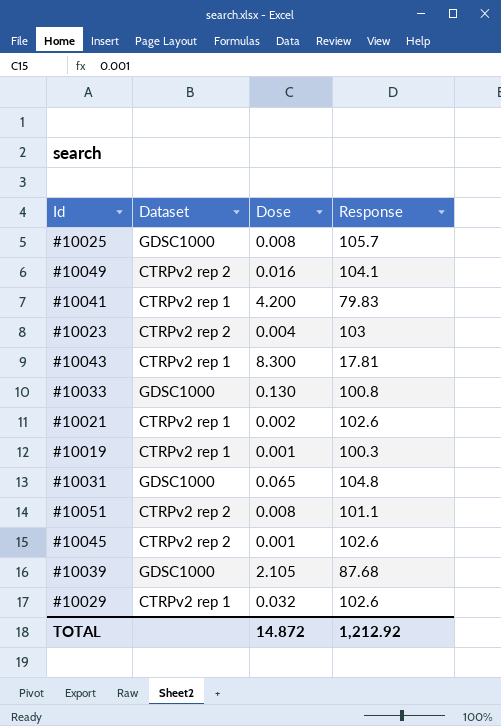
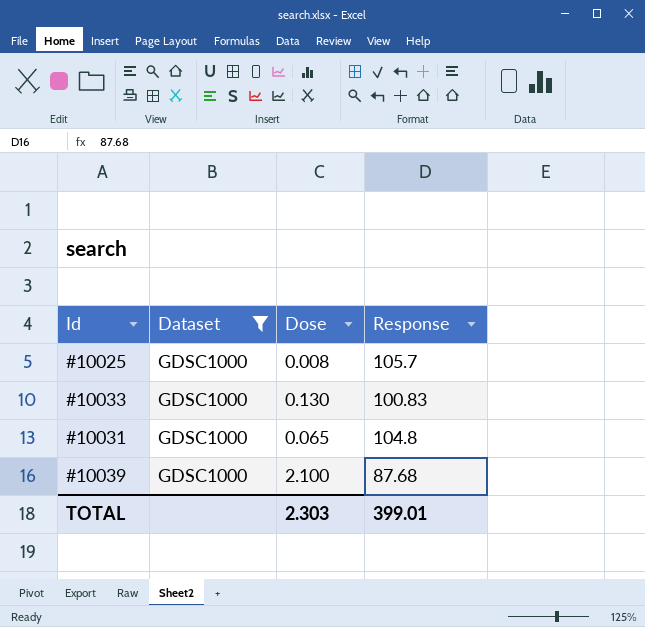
filter: none -> Dataset = GDSC1000
#10033 | Response: 100.8 -> 100.83
#10039 | Dose: 2.105 -> 2.100
TOTAL | Dose: 14.872 -> 2.303
TOTAL | Response: 1,212.92 -> 399.01

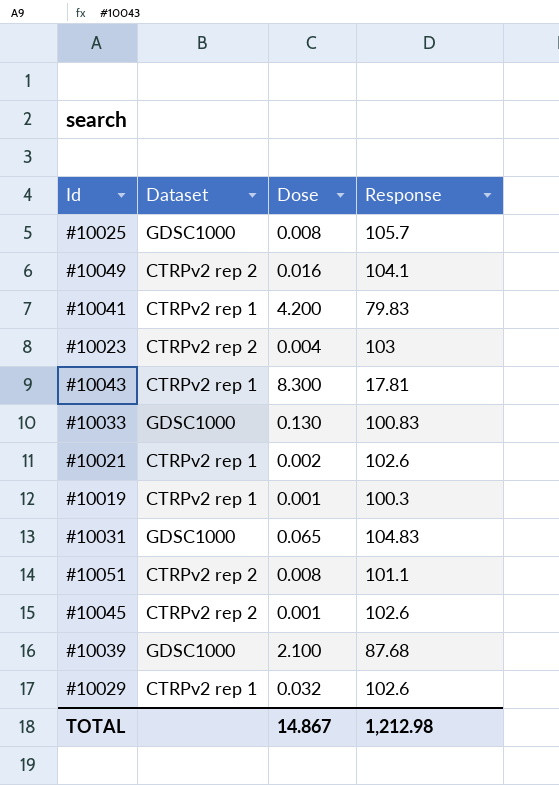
filter: Dataset = GDSC1000 -> none
#10031 | Response: 104.8 -> 104.83
TOTAL | Dose: 2.303 -> 14.867
TOTAL | Response: 399.01 -> 1,212.98

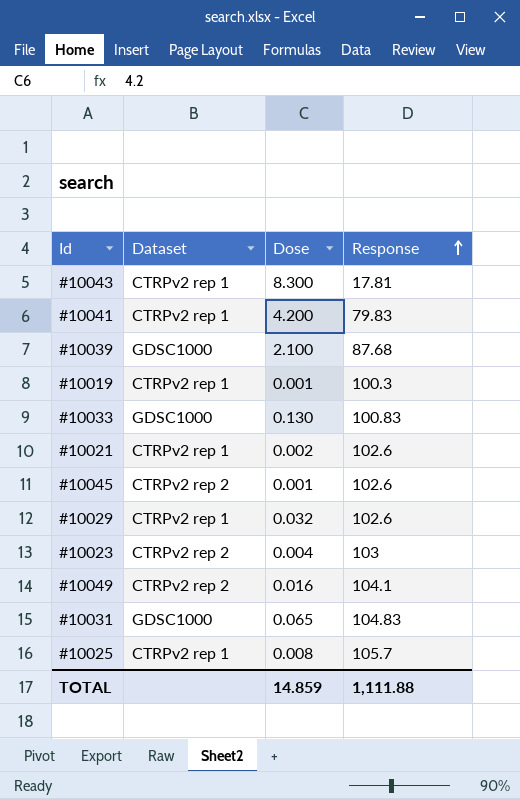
row order: none -> Response ascending
row #10051: CTRPv2 rep 2 | 0.008 | 101.1 -> none
#10025 | Dataset: GDSC1000 -> CTRPv2 rep 1
TOTAL | Dose: 14.867 -> 14.859
TOTAL | Response: 1,212.98 -> 1,111.88

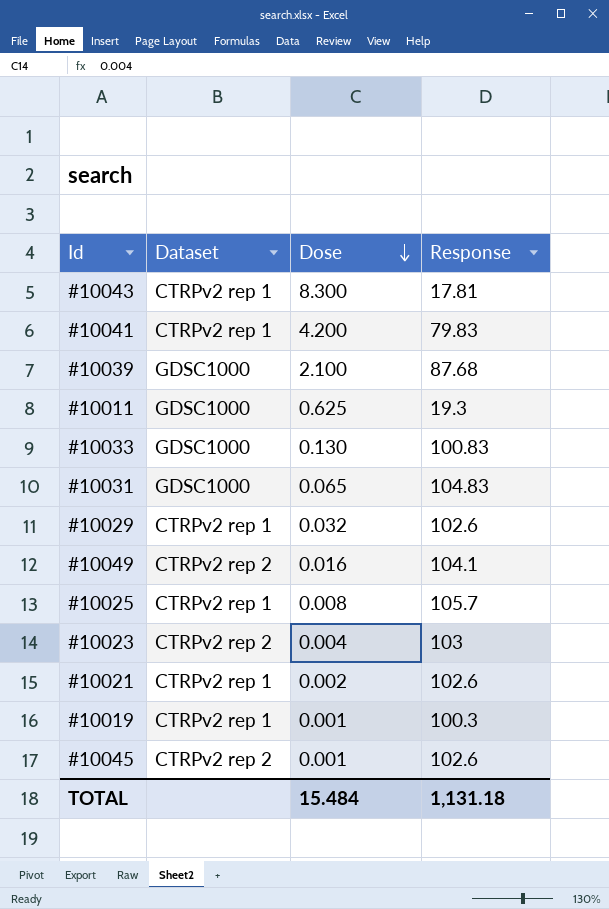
row order: Response ascending -> Dose descending
row #10011: none -> GDSC1000 | 0.625 | 19.3
TOTAL | Dose: 14.859 -> 15.484
TOTAL | Response: 1,111.88 -> 1,131.18

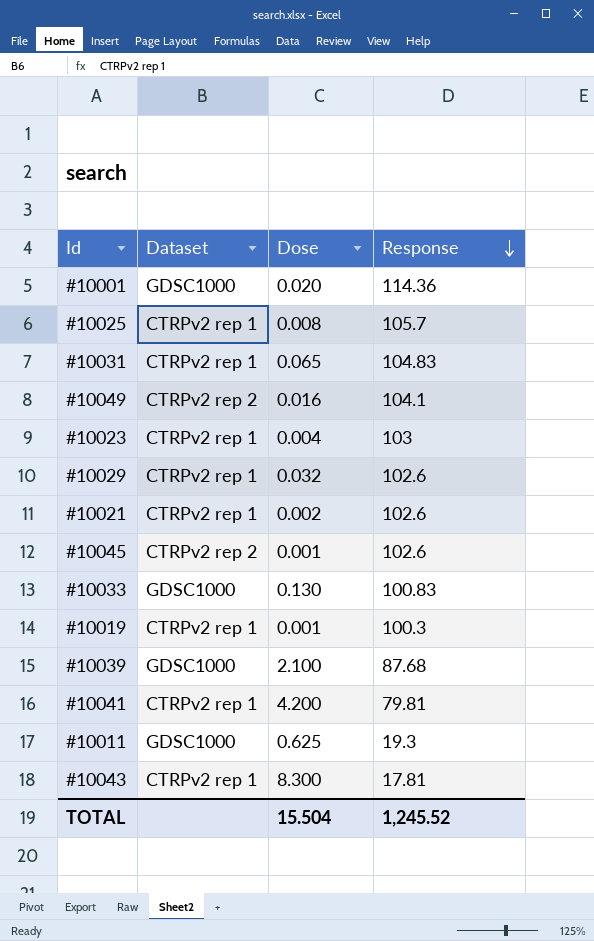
row order: Dose descending -> Response descending
row #10001: none -> GDSC1000 | 0.020 | 114.36
#10031 | Dataset: GDSC1000 -> CTRPv2 rep 1
#10023 | Dataset: CTRPv2 rep 2 -> CTRPv2 rep 1
#10041 | Response: 79.83 -> 79.81
TOTAL | Dose: 15.484 -> 15.504
TOTAL | Response: 1,131.18 -> 1,245.52

